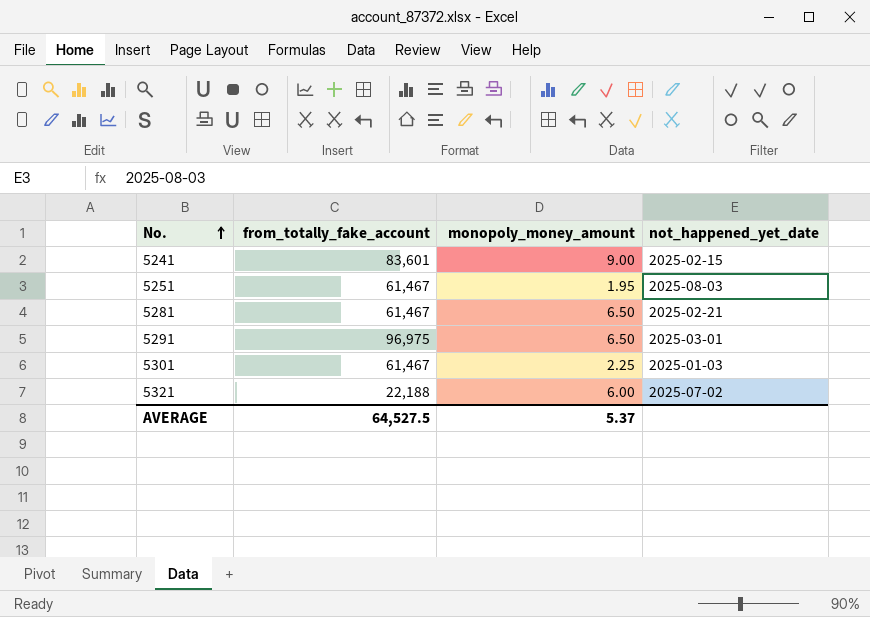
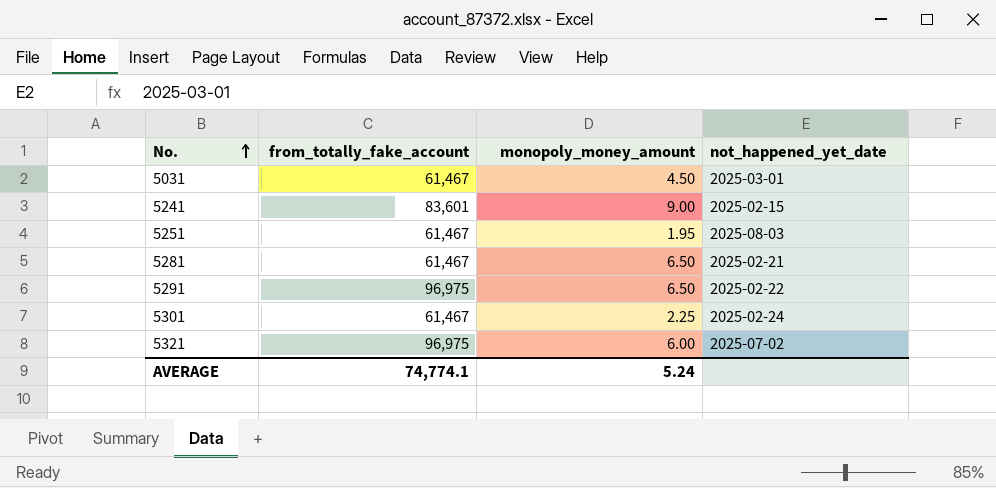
row 5031: none -> 61,467 | 4.50 | 2025-03-01
5291 | not_happened_yet_date: 2025-03-01 -> 2025-02-22
5301 | not_happened_yet_date: 2025-01-03 -> 2025-02-24
5321 | from_totally_fake_account: 22,188 -> 96,975
AVERAGE | from_totally_fake_account: 64,527.5 -> 74,774.1
AVERAGE | monopoly_money_amount: 5.37 -> 5.24

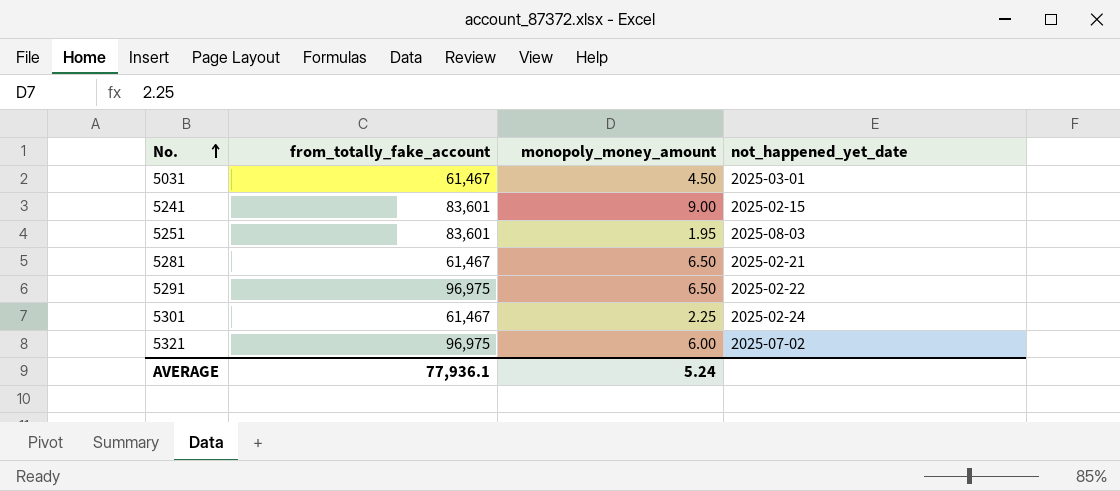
5251 | from_totally_fake_account: 61,467 -> 83,601
AVERAGE | from_totally_fake_account: 74,774.1 -> 77,936.1

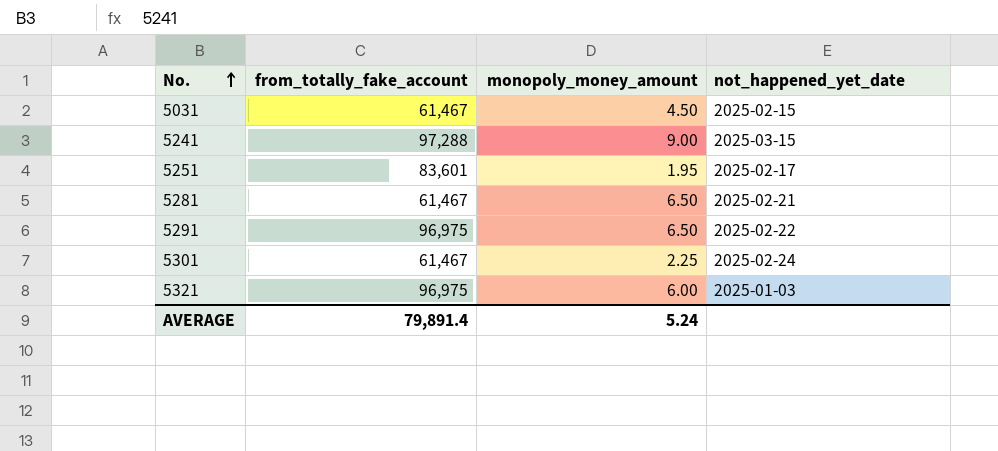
5031 | not_happened_yet_date: 2025-03-01 -> 2025-02-15
5241 | from_totally_fake_account: 83,601 -> 97,288
5241 | not_happened_yet_date: 2025-02-15 -> 2025-03-15
5251 | not_happened_yet_date: 2025-08-03 -> 2025-02-17
5321 | not_happened_yet_date: 2025-07-02 -> 2025-01-03
AVERAGE | from_totally_fake_account: 77,936.1 -> 79,891.4

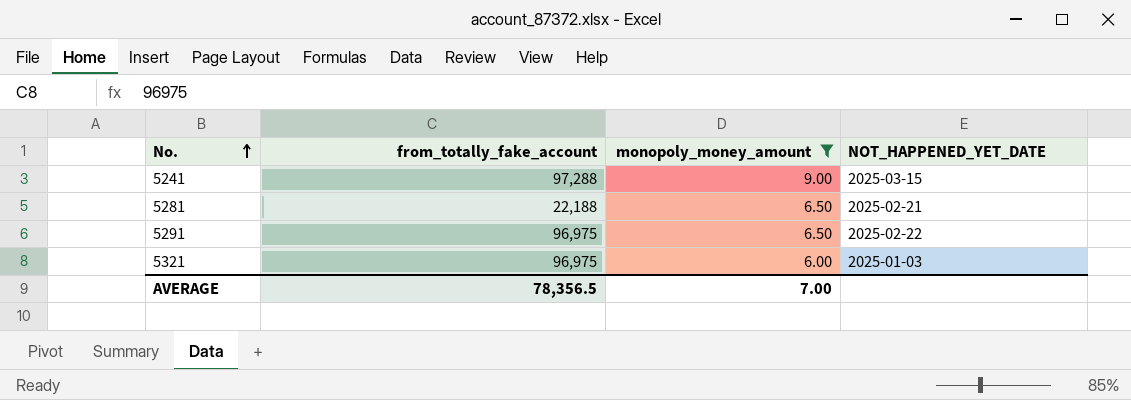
filter: none -> monopoly_money_amount >= 6.00
column name: not_happened_yet_date -> NOT_HAPPENED_YET_DATE
5281 | from_totally_fake_account: 61,467 -> 22,188
AVERAGE | from_totally_fake_account: 79,891.4 -> 78,356.5
AVERAGE | monopoly_money_amount: 5.24 -> 7.00

